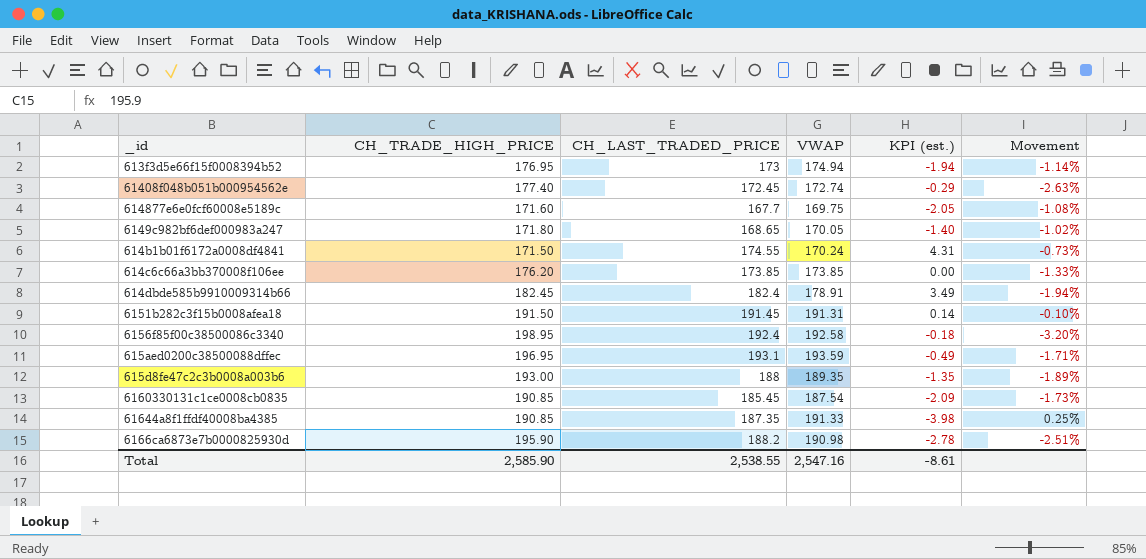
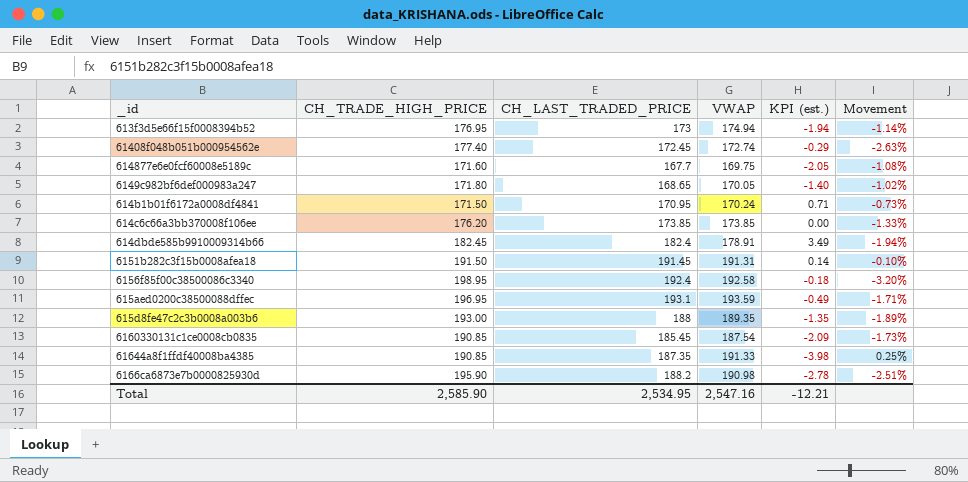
614b1b01f6172a0008df4841 | CH_LAST_TRADED_PRICE: 174.55 -> 170.95
614b1b01f6172a0008df4841 | KPI (est.): 4.31 -> 0.71
Total | CH_LAST_TRADED_PRICE: 2,538.55 -> 2,534.95
Total | KPI (est.): -8.61 -> -12.21

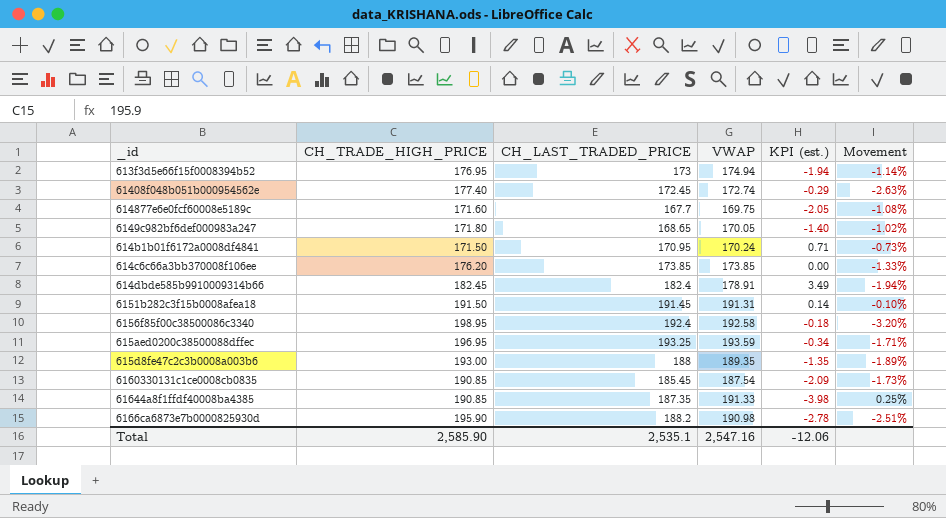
615aed0200c38500088dffec | CH_LAST_TRADED_PRICE: 193.1 -> 193.25
615aed0200c38500088dffec | KPI (est.): -0.49 -> -0.34
Total | CH_LAST_TRADED_PRICE: 2,534.95 -> 2,535.1
Total | KPI (est.): -12.21 -> -12.06

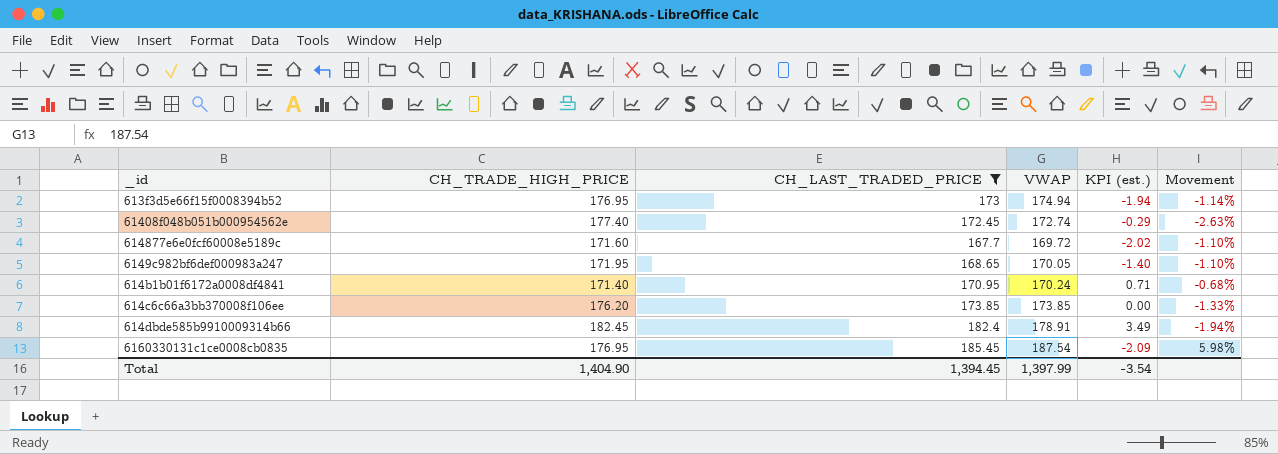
filter: none -> CH_LAST_TRADED_PRICE <= 185.45
614877e6e0fcf60008e5189c | VWAP: 169.75 -> 169.72
614877e6e0fcf60008e5189c | KPI (est.): -2.05 -> -2.02
614877e6e0fcf60008e5189c | Movement: -1.08% -> -1.10%
6149c982bf6def000983a247 | CH_TRADE_HIGH_PRICE: 171.80 -> 171.95
6149c982bf6def000983a247 | Movement: -1.02% -> -1.10%
614b1b01f6172a0008df4841 | CH_TRADE_HIGH_PRICE: 171.50 -> 171.40
614b1b01f6172a0008df4841 | Movement: -0.73% -> -0.68%
6160330131c1ce0008cb0835 | CH_TRADE_HIGH_PRICE: 190.85 -> 176.95
6160330131c1ce0008cb0835 | Movement: -1.73% -> 5.98%
Total | CH_TRADE_HIGH_PRICE: 2,585.90 -> 1,404.90
Total | CH_LAST_TRADED_PRICE: 2,535.1 -> 1,394.45
Total | VWAP: 2,547.16 -> 1,397.99
Total | KPI (est.): -12.06 -> -3.54

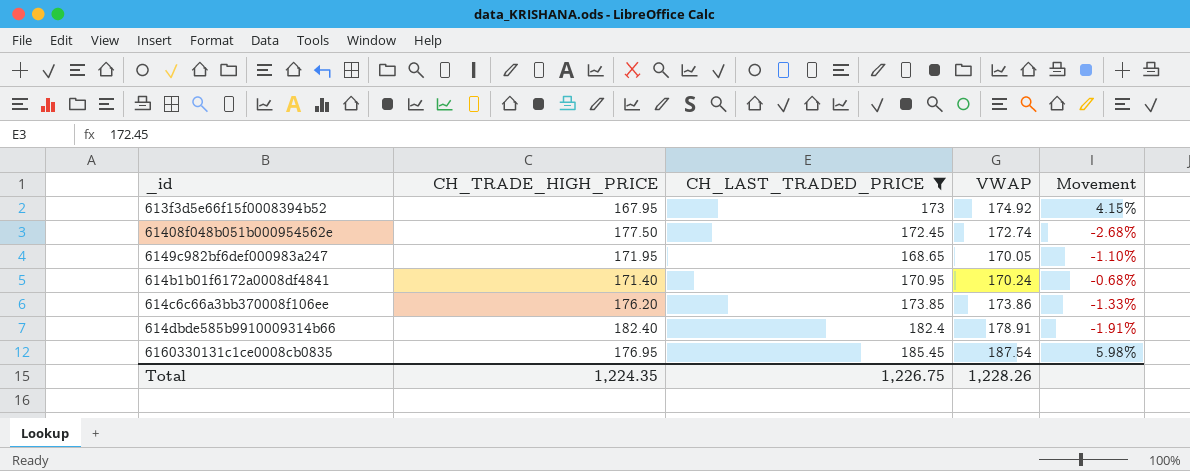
column KPI (est.) | formula: [CH_LAST_TRADED_PRICE] - [VWAP] -> none
row 614877e6e0fcf60008e5189c: 171.60 | 167.7 | 169.72 | -2.02 | -1.10% -> none
613f3d5e66f15f0008394b52 | CH_TRADE_HIGH_PRICE: 176.95 -> 167.95
613f3d5e66f15f0008394b52 | VWAP: 174.94 -> 174.92
613f3d5e66f15f0008394b52 | Movement: -1.14% -> 4.15%
61408f048b051b000954562e | CH_TRADE_HIGH_PRICE: 177.40 -> 177.50
61408f048b051b000954562e | Movement: -2.63% -> -2.68%
614c6c66a3bb370008f106ee | VWAP: 173.85 -> 173.86
614dbde585b9910009314b66 | CH_TRADE_HIGH_PRICE: 182.45 -> 182.40
614dbde585b9910009314b66 | Movement: -1.94% -> -1.91%
Total | CH_TRADE_HIGH_PRICE: 1,404.90 -> 1,224.35
Total | CH_LAST_TRADED_PRICE: 1,394.45 -> 1,226.75
Total | VWAP: 1,397.99 -> 1,228.26

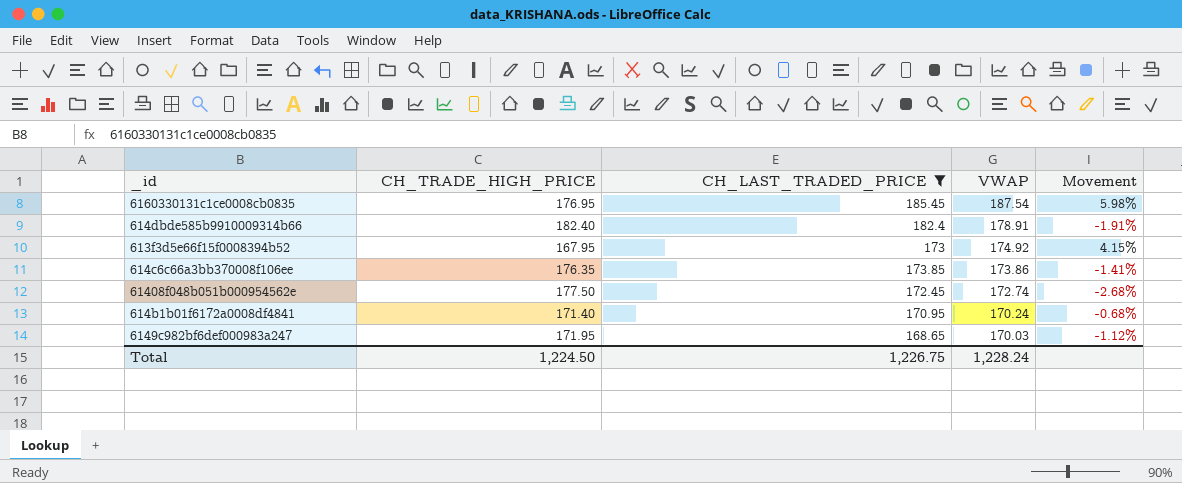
row order: none -> VWAP descending
614c6c66a3bb370008f106ee | CH_TRADE_HIGH_PRICE: 176.20 -> 176.35
614c6c66a3bb370008f106ee | Movement: -1.33% -> -1.41%
6149c982bf6def000983a247 | VWAP: 170.05 -> 170.03
6149c982bf6def000983a247 | Movement: -1.10% -> -1.12%
Total | CH_TRADE_HIGH_PRICE: 1,224.35 -> 1,224.50
Total | VWAP: 1,228.26 -> 1,228.24

